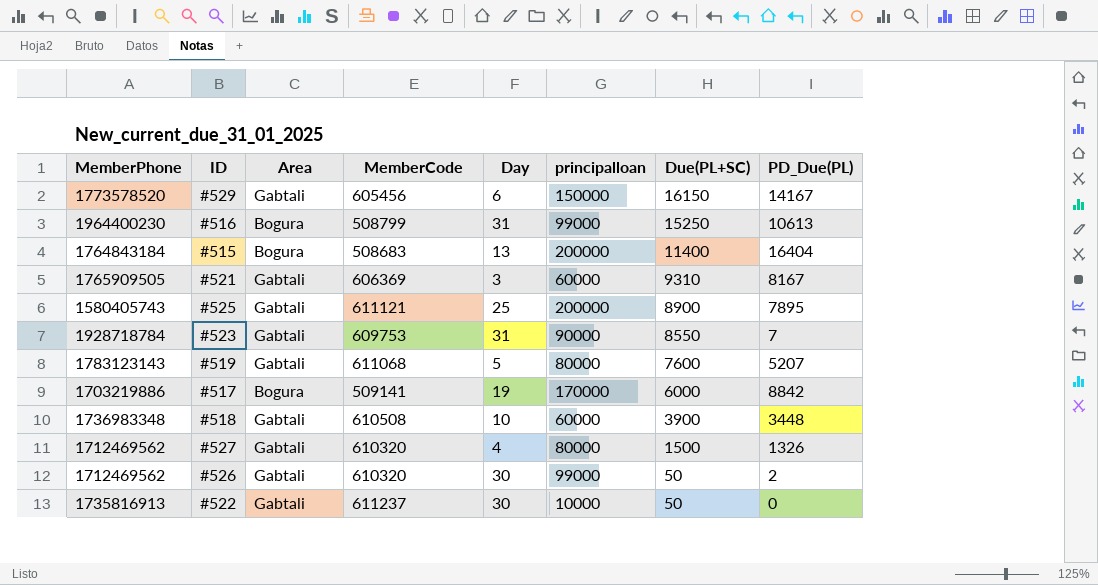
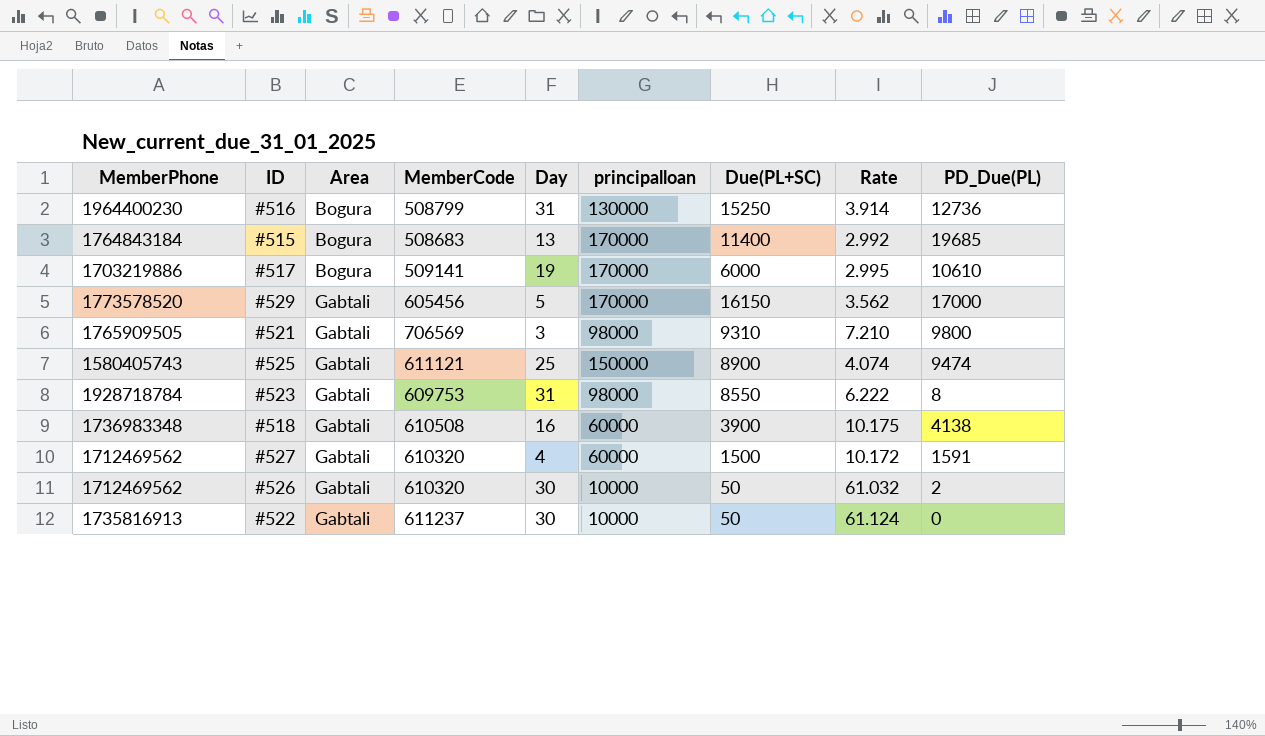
row order: Due(PL+SC) descending -> Area ascending
column Rate | formula: none -> [MemberCode] / [principalloan]
row #519: 1783123143 | Gabtali | 611068 | 5 | 80000 | 7600 | 5207 -> none
#516 | principalloan: 99000 -> 130000
#516 | PD_Due(PL): 10613 -> 12736
#515 | principalloan: 200000 -> 170000
#515 | PD_Due(PL): 16404 -> 19685
#517 | PD_Due(PL): 8842 -> 10610
#529 | Day: 6 -> 5
#529 | principalloan: 150000 -> 170000
#529 | PD_Due(PL): 14167 -> 17000
#521 | MemberCode: 606369 -> 706569
#521 | principalloan: 60000 -> 98000
#521 | PD_Due(PL): 8167 -> 9800
#525 | principalloan: 200000 -> 150000
#525 | PD_Due(PL): 7895 -> 9474
#523 | principalloan: 90000 -> 98000
#523 | PD_Due(PL): 7 -> 8
#518 | Day: 10 -> 16
#518 | PD_Due(PL): 3448 -> 4138
#527 | principalloan: 80000 -> 60000
#527 | PD_Due(PL): 1326 -> 1591
#526 | principalloan: 99000 -> 10000

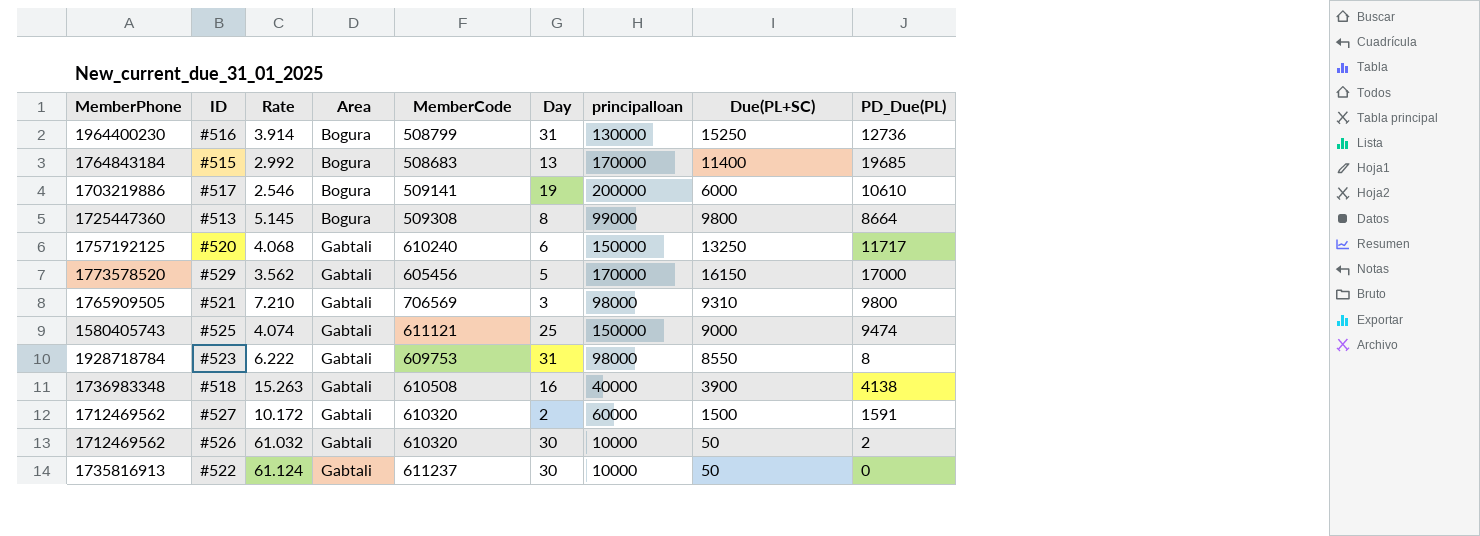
column Rate | position: 8 -> 3
#517 | Rate: 2.995 -> 2.546
#517 | principalloan: 170000 -> 200000
row #513: none -> 1725447360 | 5.145 | Bogura | 509308 | 8 | 99000 | 9800 | 8664
row #520: none -> 1757192125 | 4.068 | Gabtali | 610240 | 6 | 150000 | 13250 | 11717
#525 | Due(PL+SC): 8900 -> 9000
#518 | Rate: 10.175 -> 15.263
#518 | principalloan: 60000 -> 40000
#527 | Day: 4 -> 2

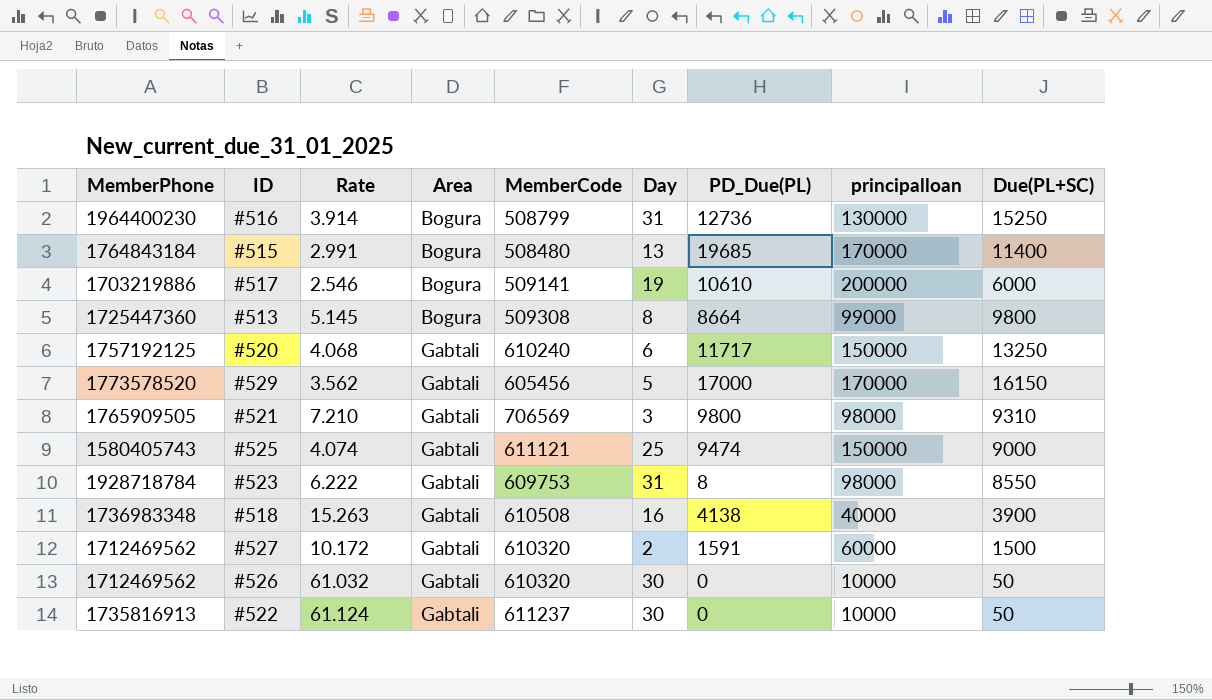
column PD_Due(PL) | position: 9 -> 7
#515 | Rate: 2.992 -> 2.991
#515 | MemberCode: 508683 -> 508480
#526 | PD_Due(PL): 2 -> 0

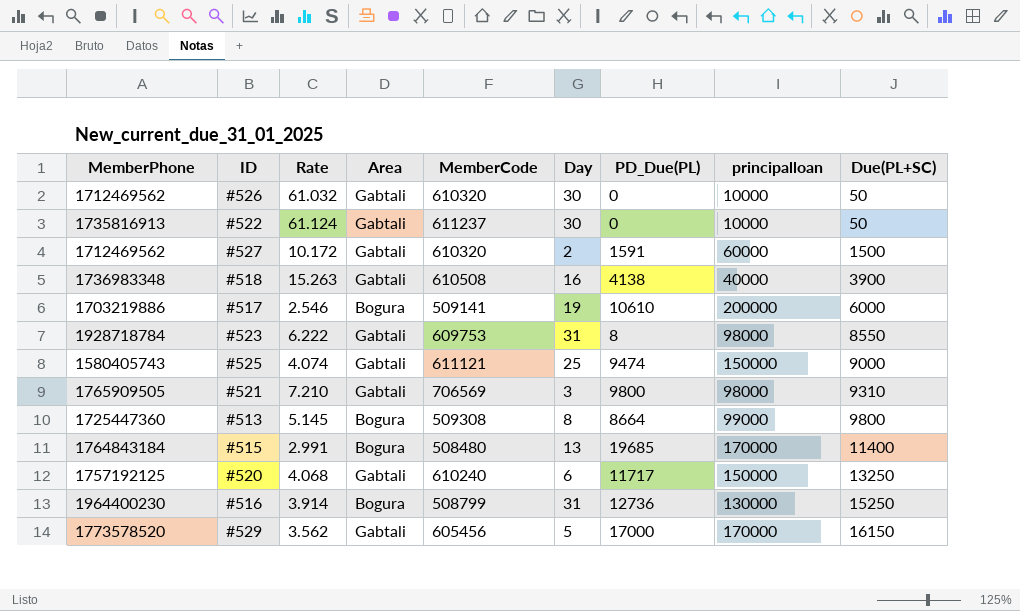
row order: Area ascending -> Due(PL+SC) ascending

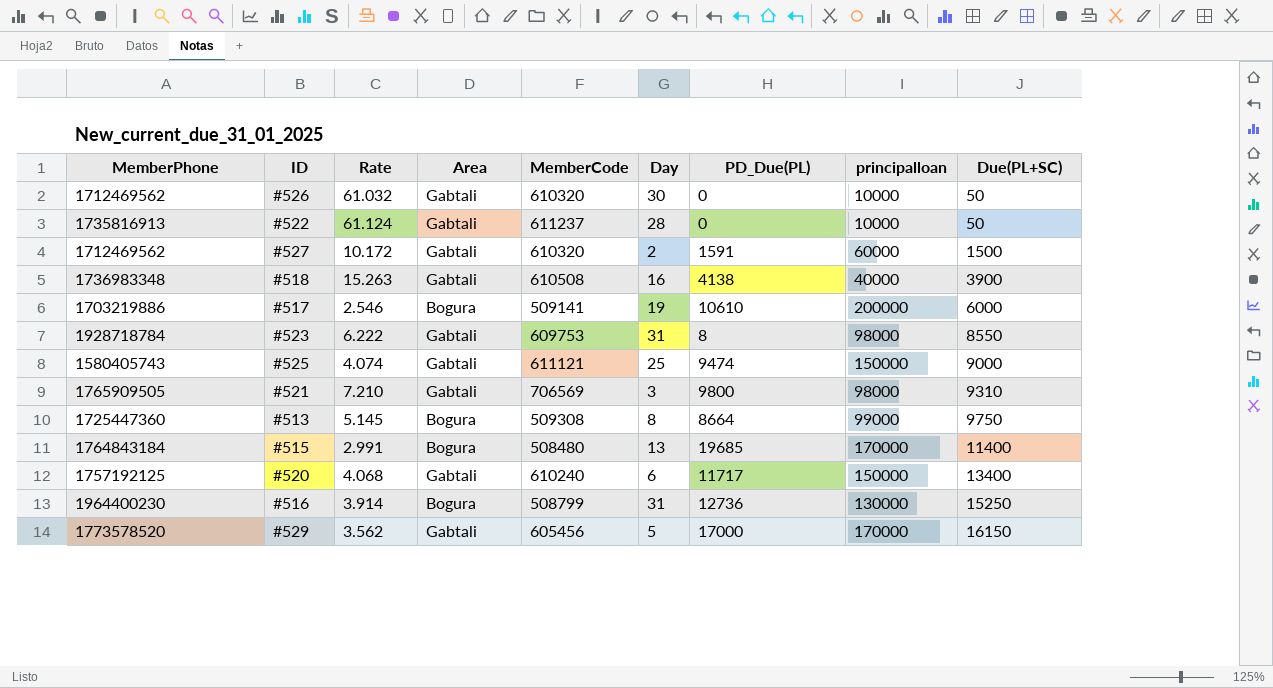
#522 | Day: 30 -> 28
#513 | Due(PL+SC): 9800 -> 9750
#520 | Due(PL+SC): 13250 -> 13400

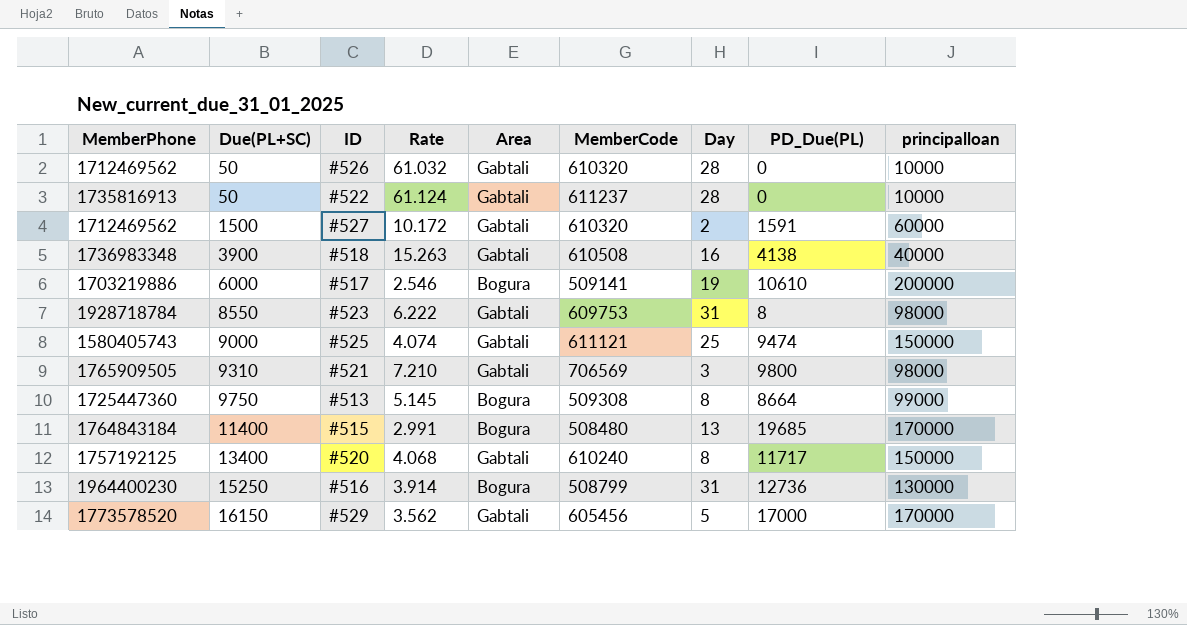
column Due(PL+SC) | position: 9 -> 2
#526 | Day: 30 -> 28
#520 | Day: 6 -> 8

